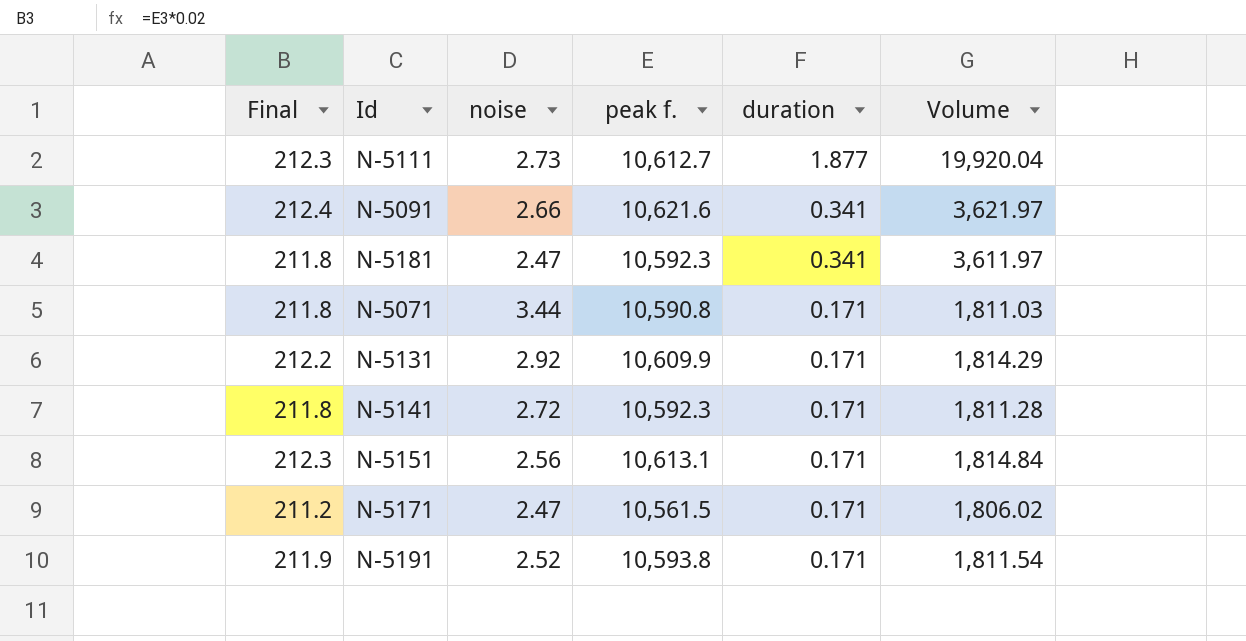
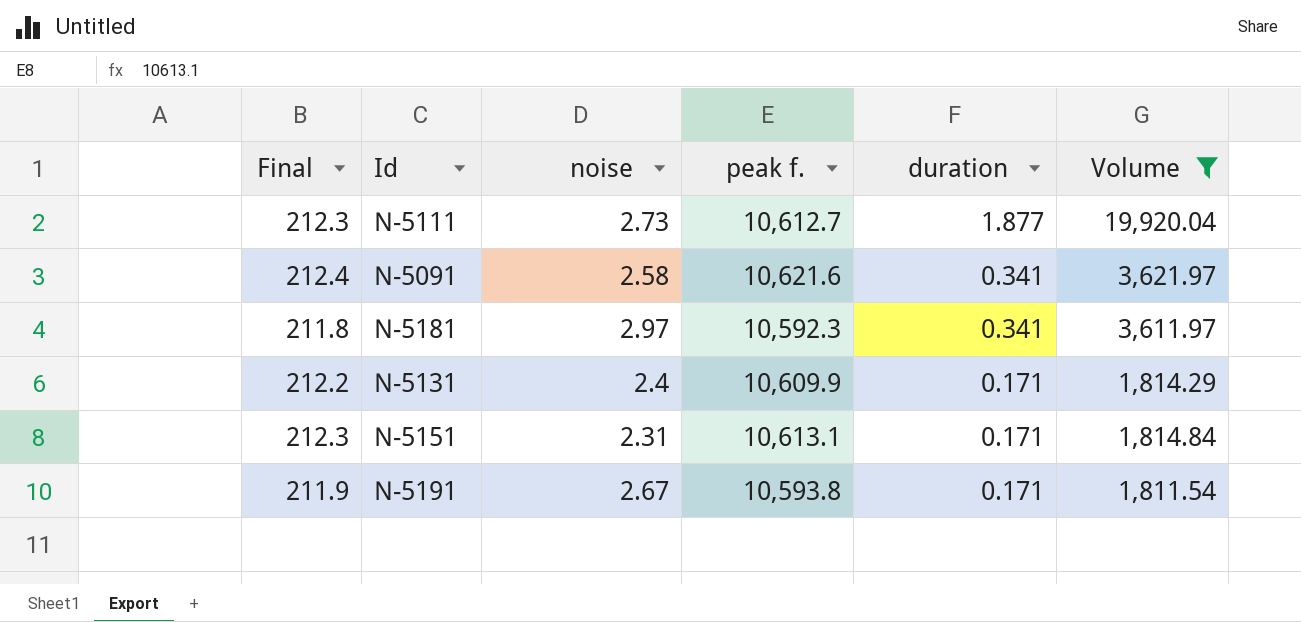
filter: none -> Volume >= 1,811.54
N-5091 | noise: 2.66 -> 2.58
N-5181 | noise: 2.47 -> 2.97
N-5131 | noise: 2.92 -> 2.4
N-5151 | noise: 2.56 -> 2.31
N-5191 | noise: 2.52 -> 2.67

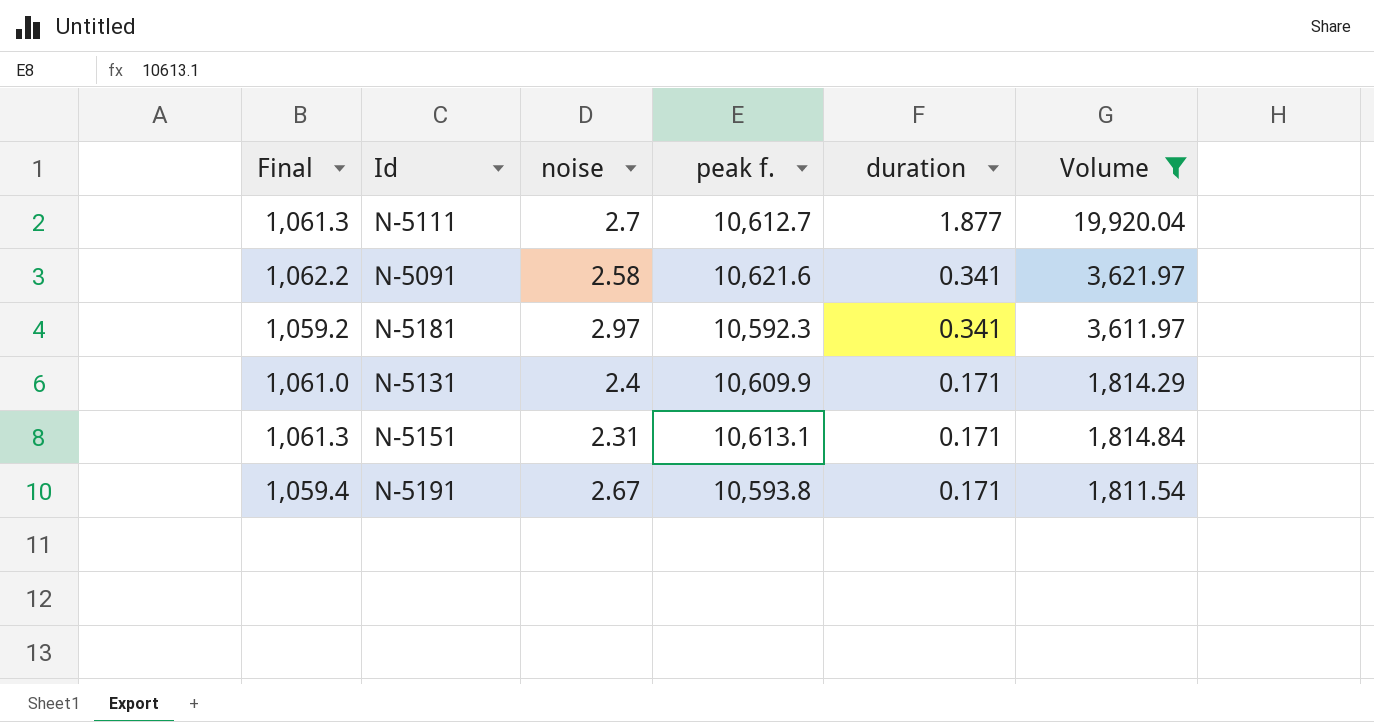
column Final | formula: [peak f.] * 0.02 -> [peak f.] * 0.1
N-5111 | noise: 2.73 -> 2.7

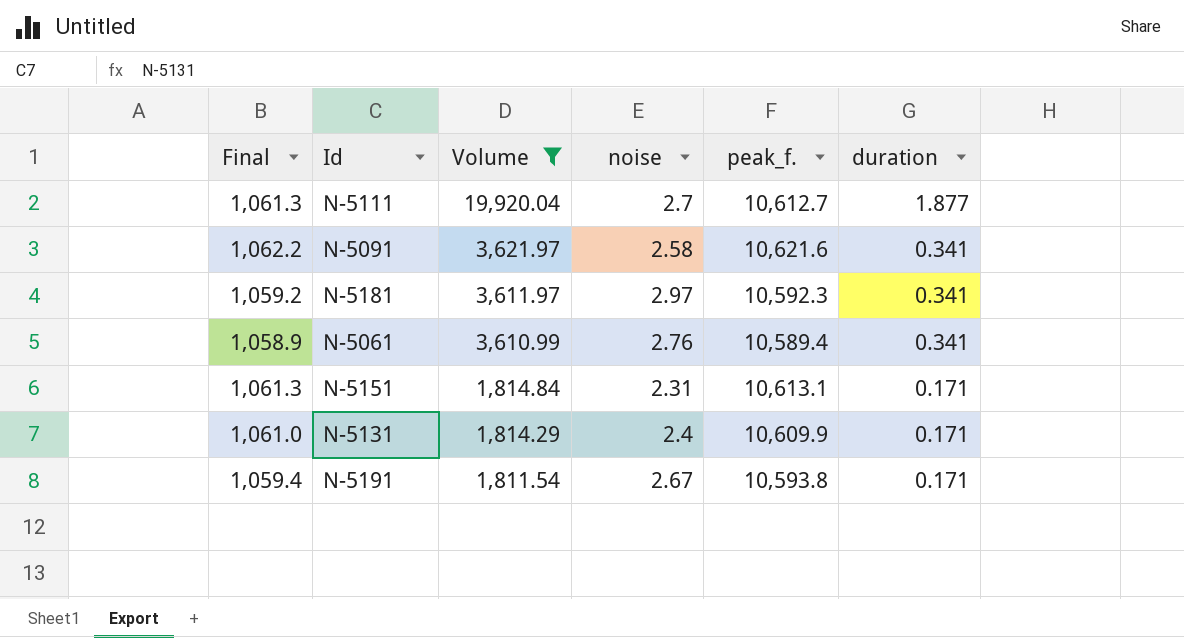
row order: duration descending -> Volume descending
column Volume | position: 6 -> 3
column name: peak f. -> peak_f.
row N-5061: none -> 1,058.9 | 3,610.99 | 2.76 | 10,589.4 | 0.341

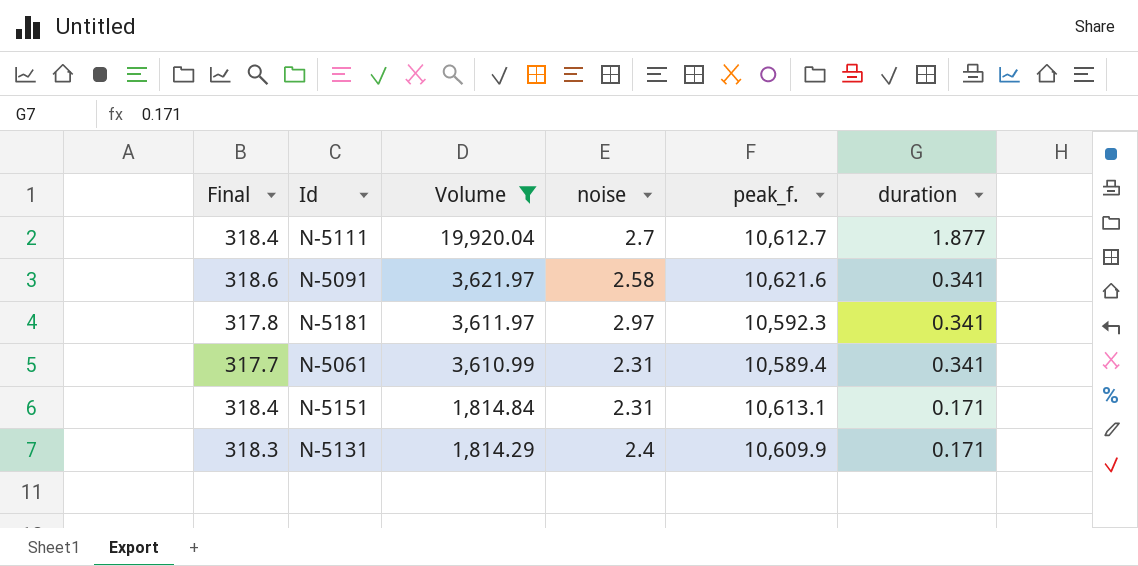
column Final | formula: [peak_f.] * 0.1 -> [peak_f.] * 0.03
row N-5191: 1,059.4 | 1,811.54 | 2.67 | 10,593.8 | 0.171 -> none
N-5061 | noise: 2.76 -> 2.31

